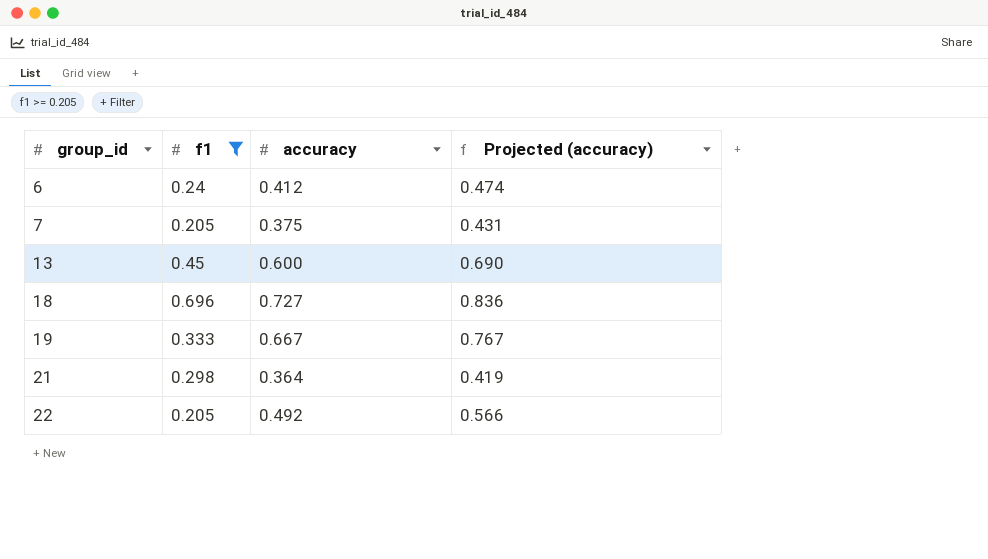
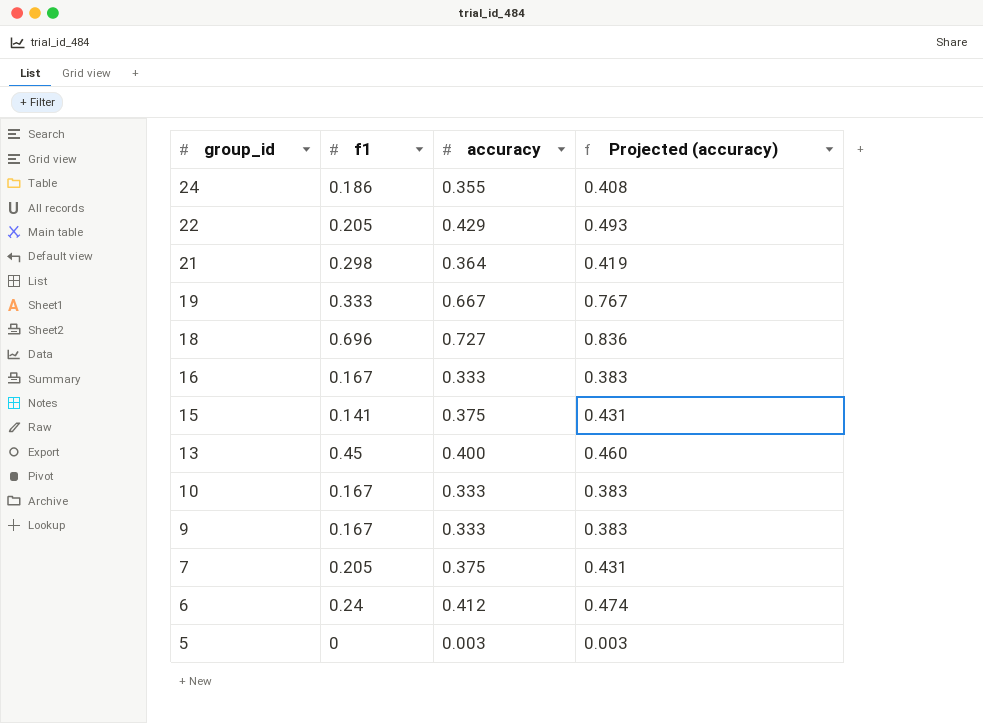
filter: f1 >= 0.205 -> none
row order: group_id ascending -> group_id descending
22 | accuracy: 0.492 -> 0.429
22 | Projected (accuracy): 0.566 -> 0.493
13 | accuracy: 0.600 -> 0.400
13 | Projected (accuracy): 0.690 -> 0.460

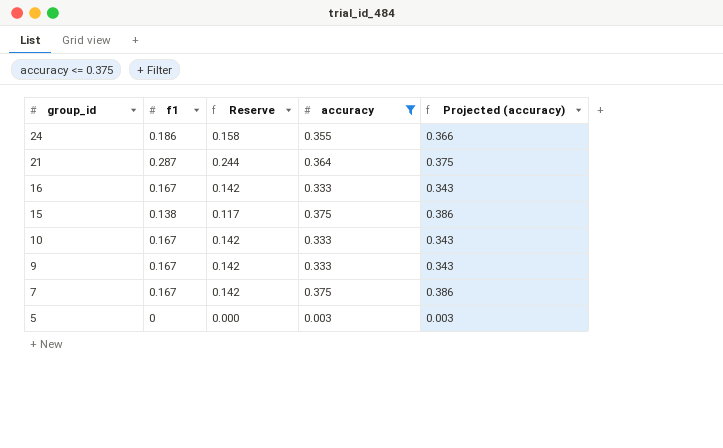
filter: none -> accuracy <= 0.375
column Reserve | formula: none -> [f1] * 0.85
column Projected (accuracy) | formula: [accuracy] * 1.15 -> [accuracy] * 1.03
21 | f1: 0.298 -> 0.287
15 | f1: 0.141 -> 0.138
7 | f1: 0.205 -> 0.167

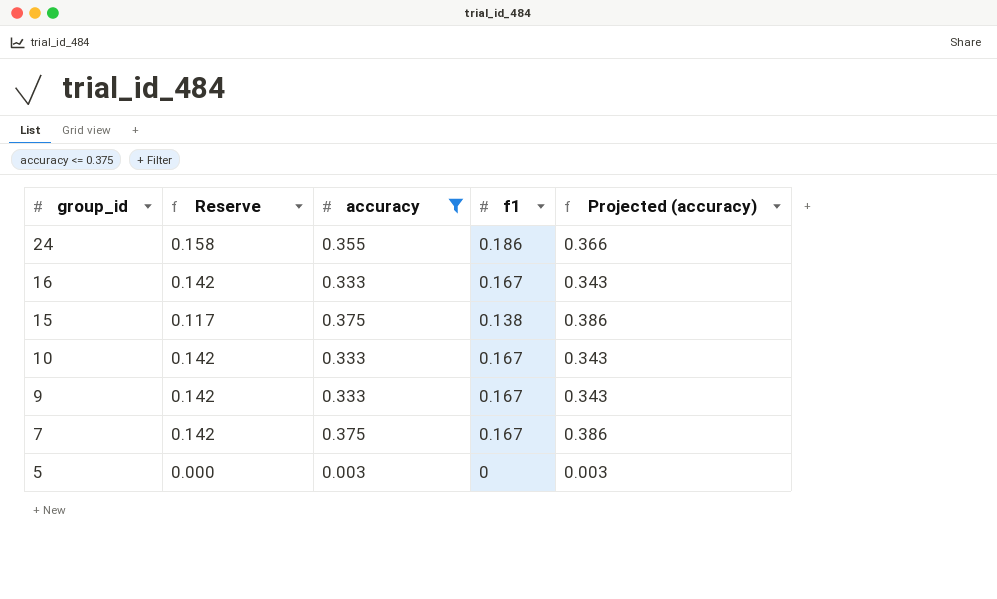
column f1 | position: 2 -> 4
row 21: 0.287 | 0.244 | 0.364 | 0.375 -> none

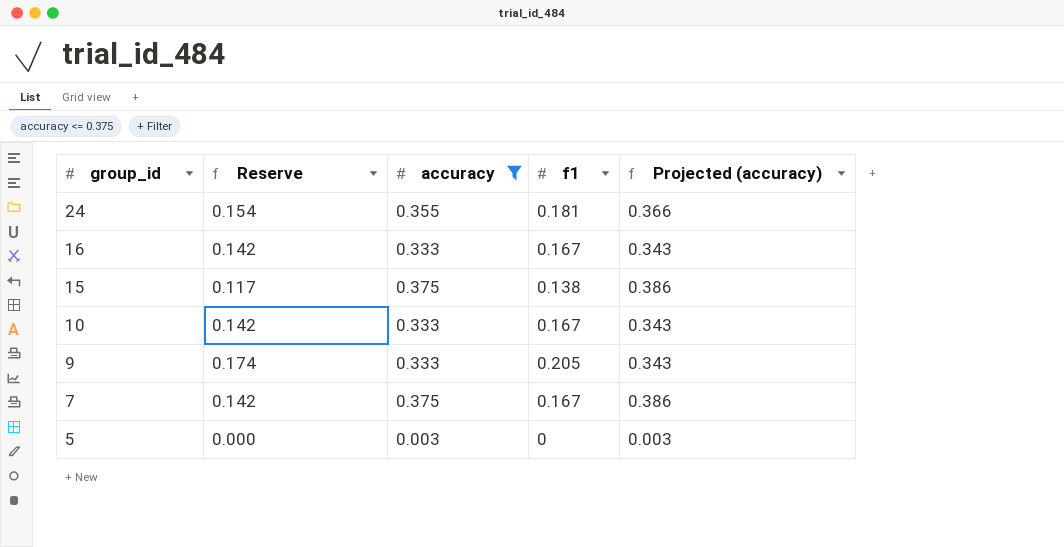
24 | Reserve: 0.158 -> 0.154
24 | f1: 0.186 -> 0.181
9 | Reserve: 0.142 -> 0.174
9 | f1: 0.167 -> 0.205

